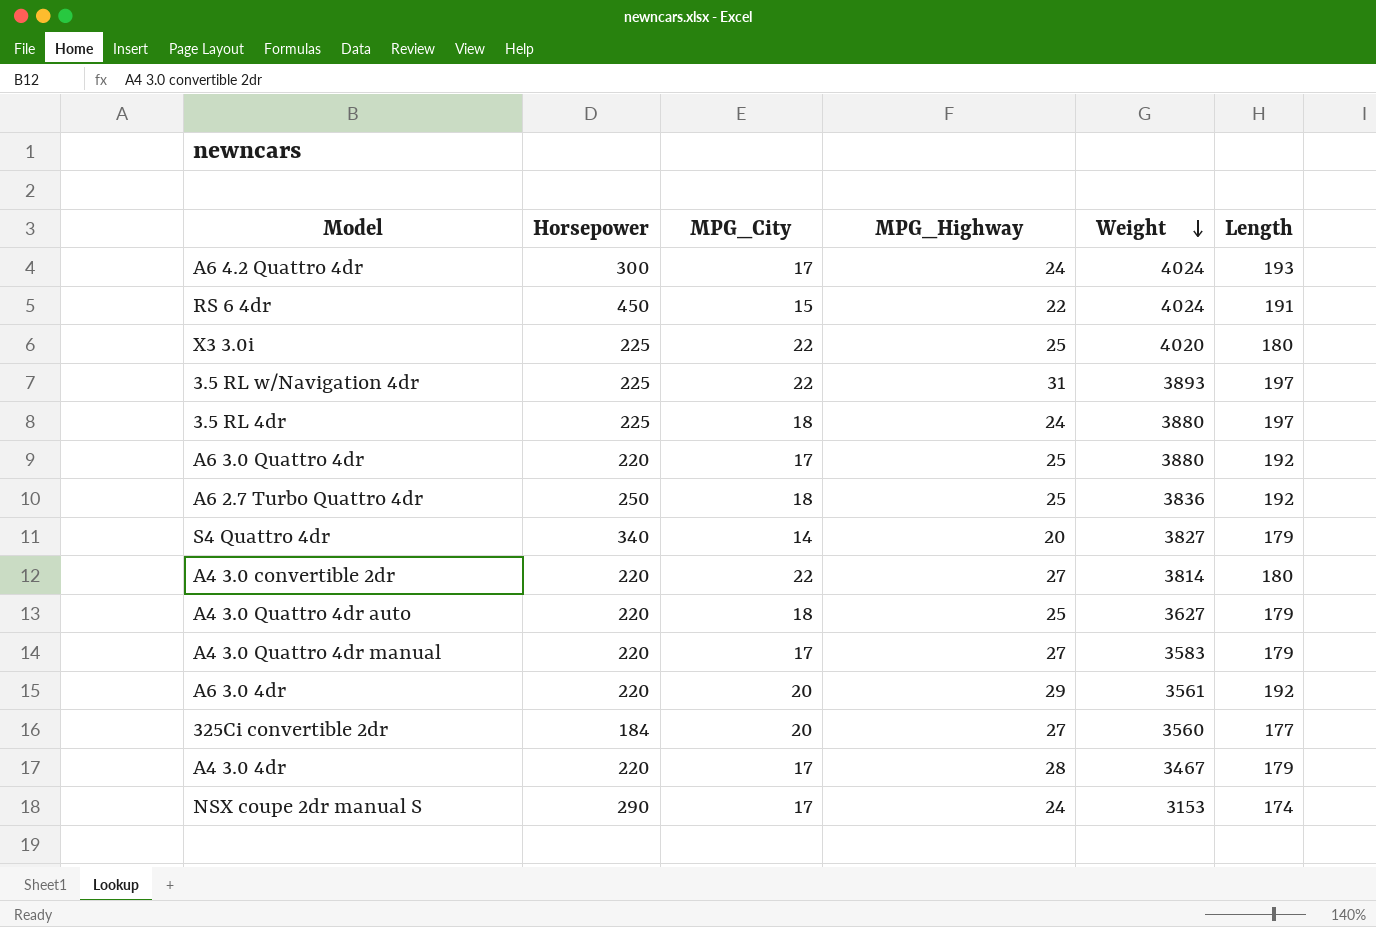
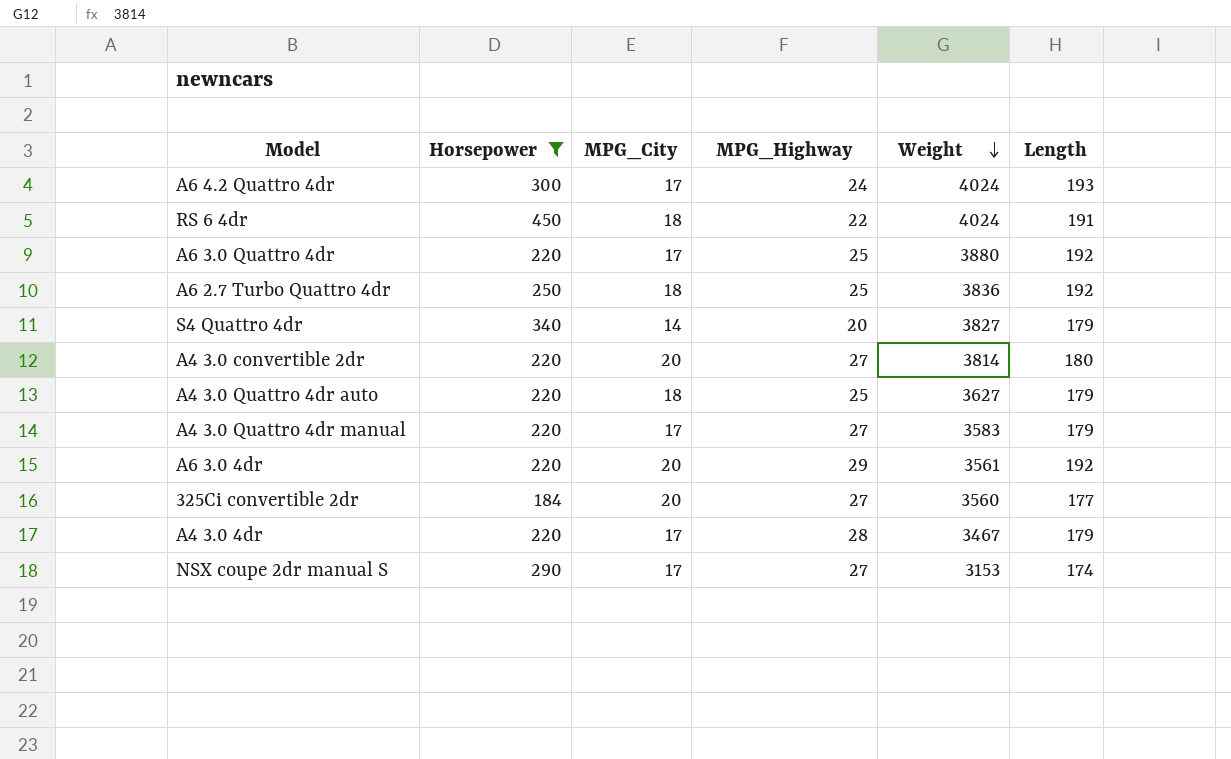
filter: none -> Horsepower != 225
RS 6 4dr | MPG_City: 15 -> 18
A4 3.0 convertible 2dr | MPG_City: 22 -> 20
NSX coupe 2dr manual S | MPG_Highway: 24 -> 27

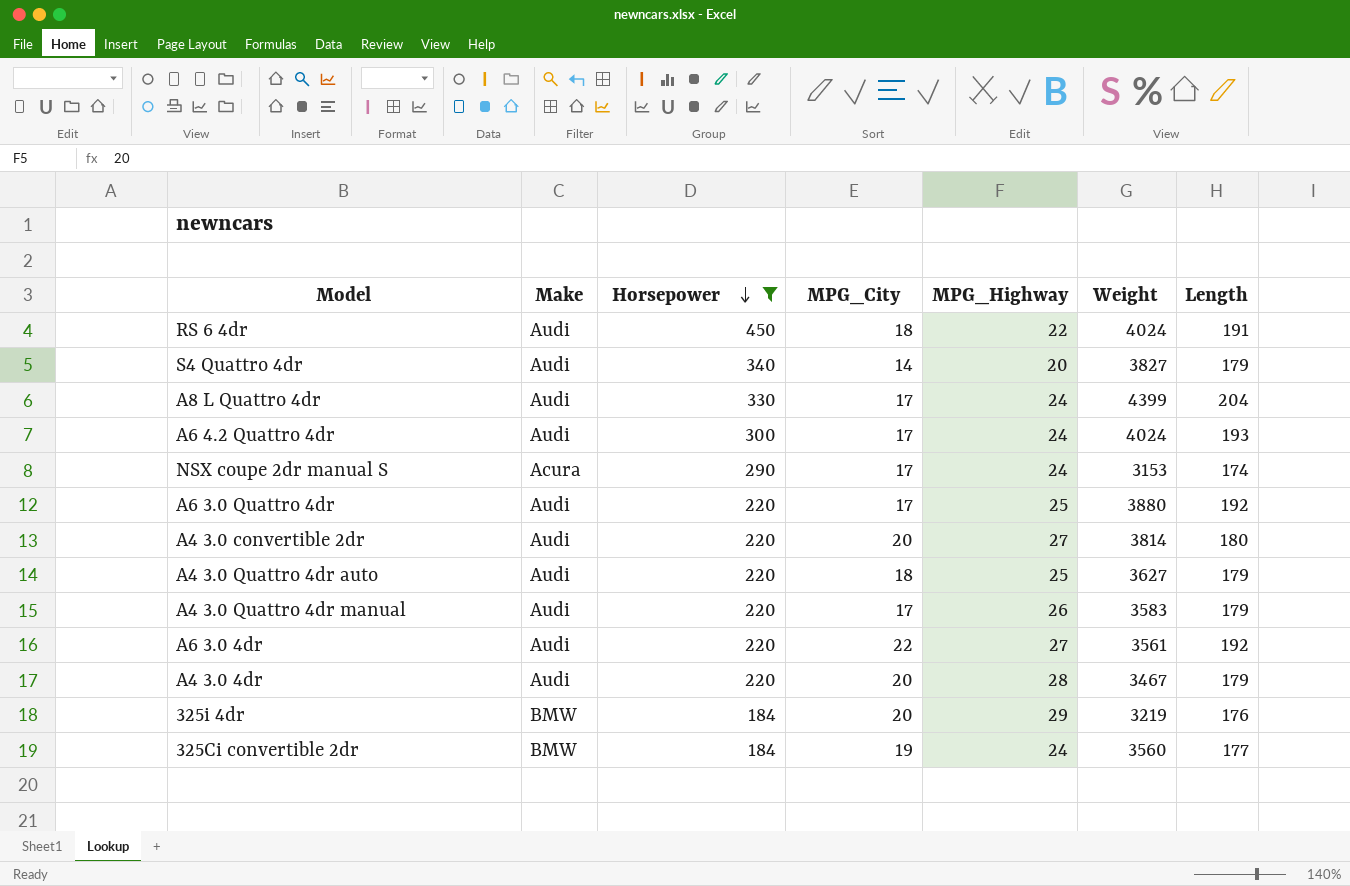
row order: Weight descending -> Horsepower descending
column Make | position: none -> 2
row A6 2.7 Turbo Quattro 4dr: 250 | 18 | 25 | 3836 | 192 -> none
row A8 L Quattro 4dr: none -> Audi | 330 | 17 | 24 | 4399 | 204
NSX coupe 2dr manual S | MPG_Highway: 27 -> 24
A4 3.0 Quattro 4dr manual | MPG_Highway: 27 -> 26
A6 3.0 4dr | MPG_City: 20 -> 22
A6 3.0 4dr | MPG_Highway: 29 -> 27
A4 3.0 4dr | MPG_City: 17 -> 20
row 325i 4dr: none -> BMW | 184 | 20 | 29 | 3219 | 176
325Ci convertible 2dr | MPG_City: 20 -> 19
325Ci convertible 2dr | MPG_Highway: 27 -> 24

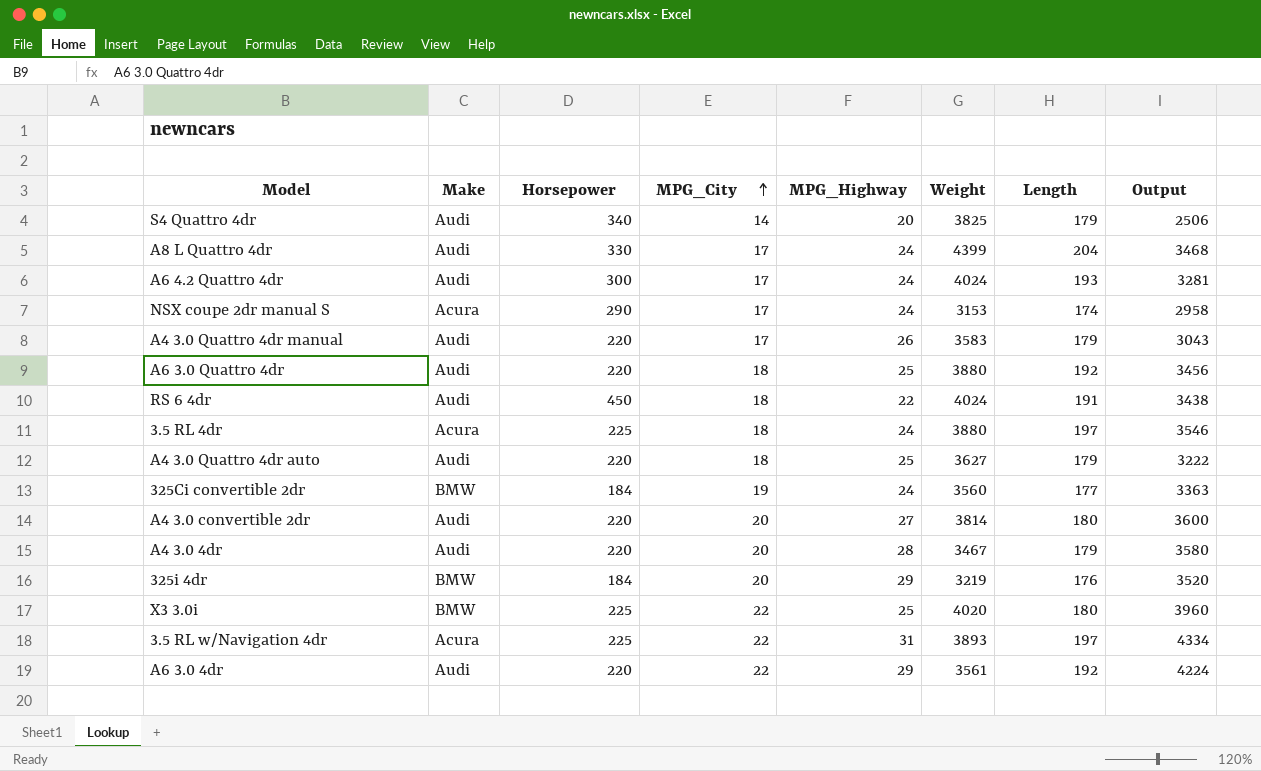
filter: Horsepower != 225 -> none
row order: Horsepower descending -> MPG_City ascending
column Output | formula: none -> [MPG_City] * [Length]
S4 Quattro 4dr | Weight: 3827 -> 3825
A6 3.0 Quattro 4dr | MPG_City: 17 -> 18
A6 3.0 4dr | MPG_Highway: 27 -> 29

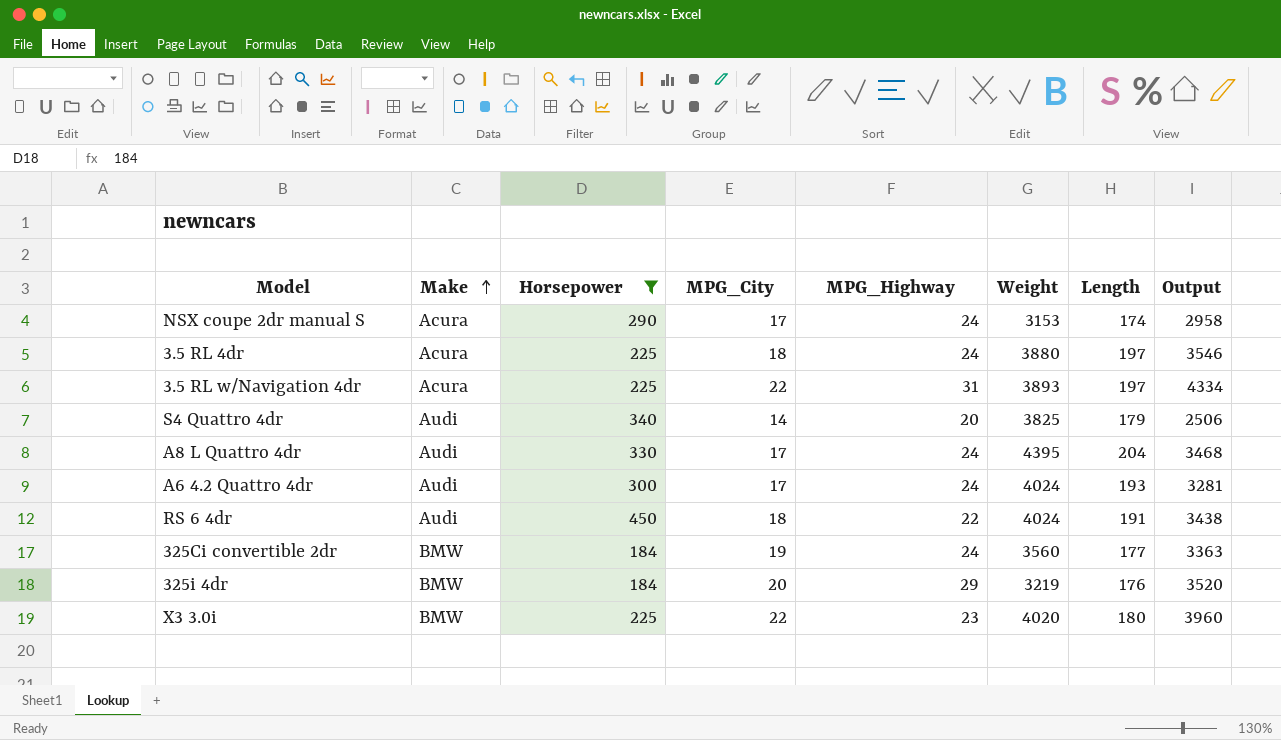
filter: none -> Horsepower != 220
row order: MPG_City ascending -> Make ascending
A8 L Quattro 4dr | Weight: 4399 -> 4395
X3 3.0i | MPG_Highway: 25 -> 23

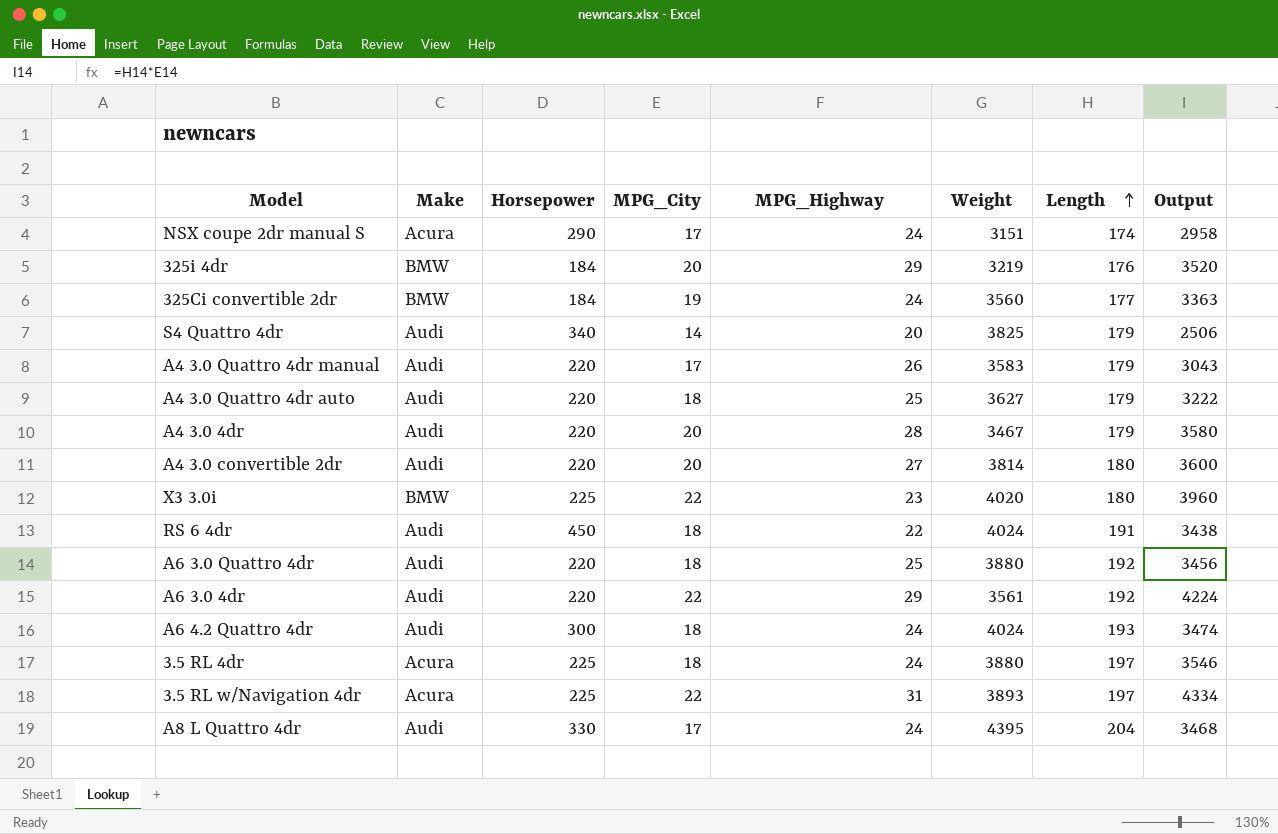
filter: Horsepower != 220 -> none
row order: Make ascending -> Length ascending
NSX coupe 2dr manual S | Weight: 3153 -> 3151
A6 4.2 Quattro 4dr | MPG_City: 17 -> 18
A6 4.2 Quattro 4dr | Output: 3281 -> 3474

